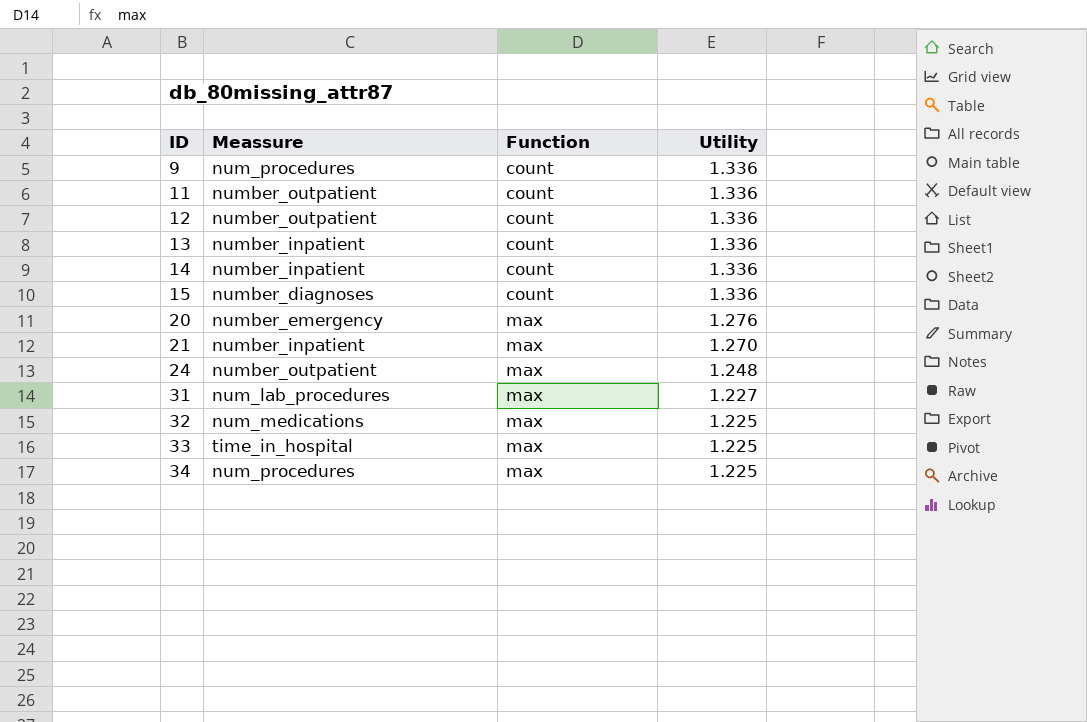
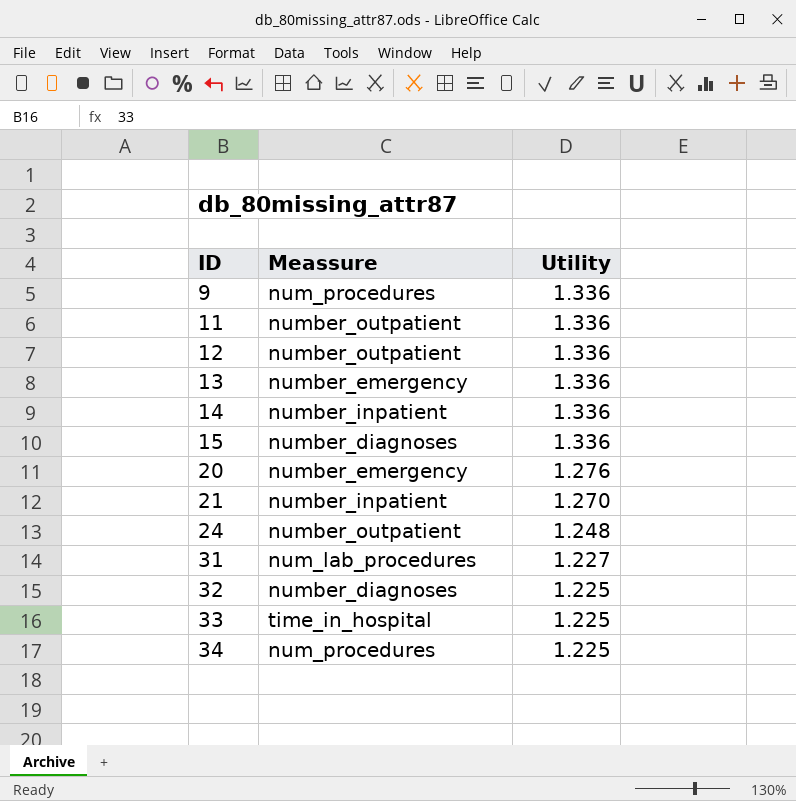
column Function | position: 3 -> none
13 | Meassure: number_inpatient -> number_emergency
32 | Meassure: num_medications -> number_diagnoses

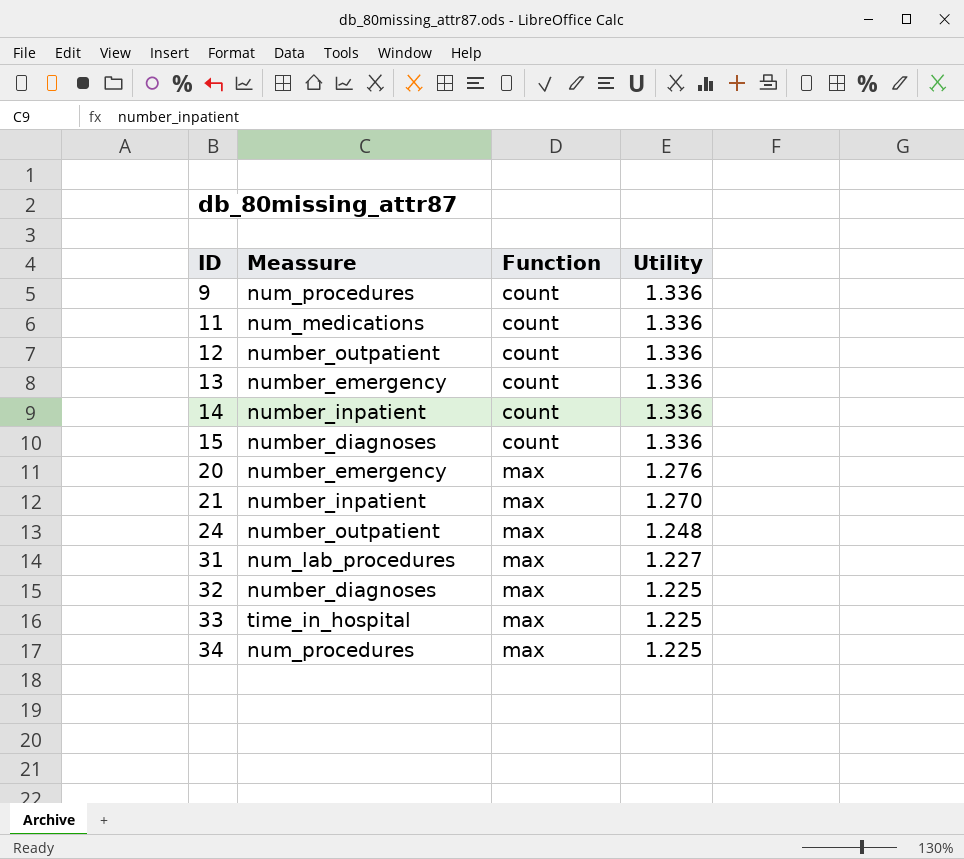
column Function | position: none -> 3
11 | Meassure: number_outpatient -> num_medications

